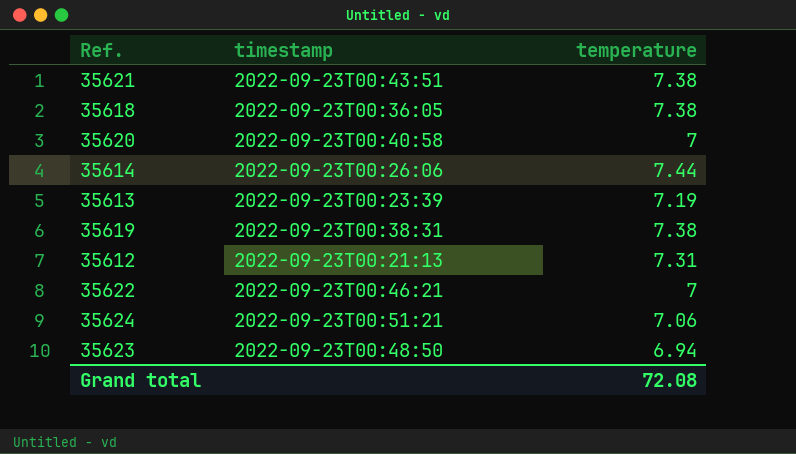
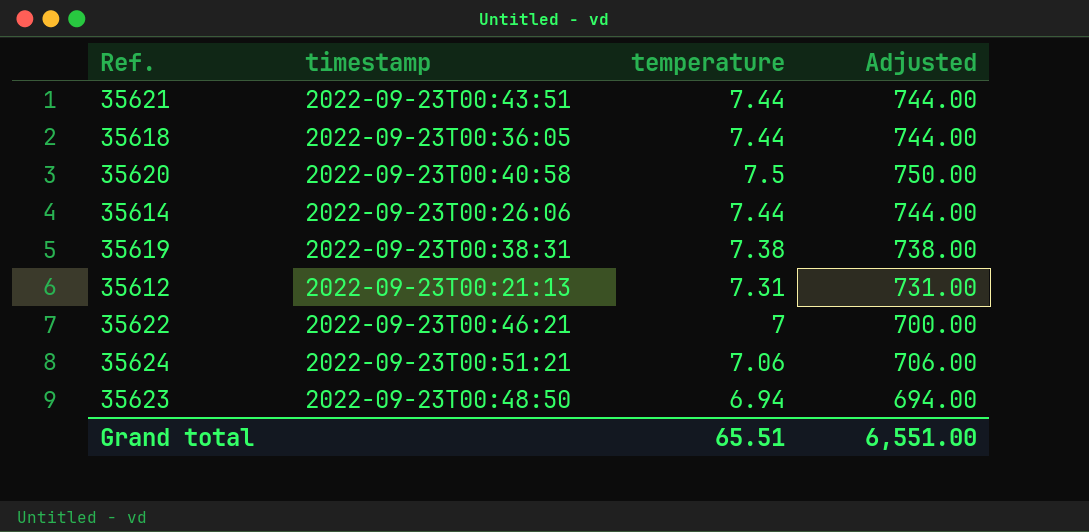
column Adjusted | formula: none -> [temperature] * 100
row 35613: 2022-09-23T00:23:39 | 7.19 -> none
35621 | temperature: 7.38 -> 7.44
35618 | temperature: 7.38 -> 7.44
35620 | temperature: 7 -> 7.5
Grand total | temperature: 72.08 -> 65.51

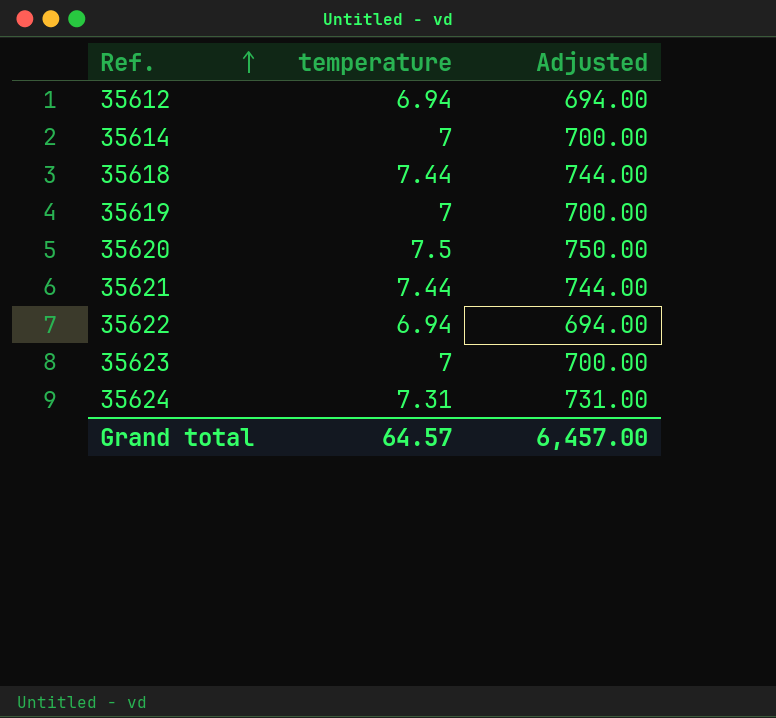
row order: none -> Ref. ascending
column timestamp | position: 2 -> none
35612 | temperature: 7.31 -> 6.94
35612 | Adjusted: 731.00 -> 694.00
35614 | temperature: 7.44 -> 7
35614 | Adjusted: 744.00 -> 700.00
35619 | temperature: 7.38 -> 7
35619 | Adjusted: 738.00 -> 700.00
35622 | temperature: 7 -> 6.94
35622 | Adjusted: 700.00 -> 694.00
35623 | temperature: 6.94 -> 7
35623 | Adjusted: 694.00 -> 700.00
35624 | temperature: 7.06 -> 7.31
35624 | Adjusted: 706.00 -> 731.00
Grand total | temperature: 65.51 -> 64.57
Grand total | Adjusted: 6,551.00 -> 6,457.00

